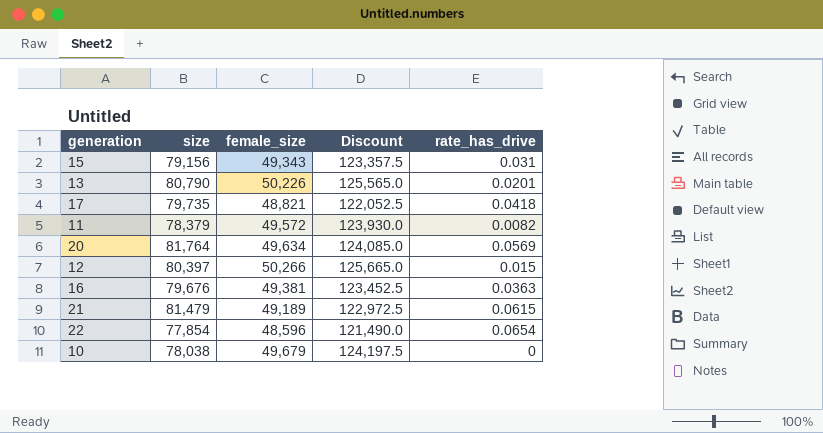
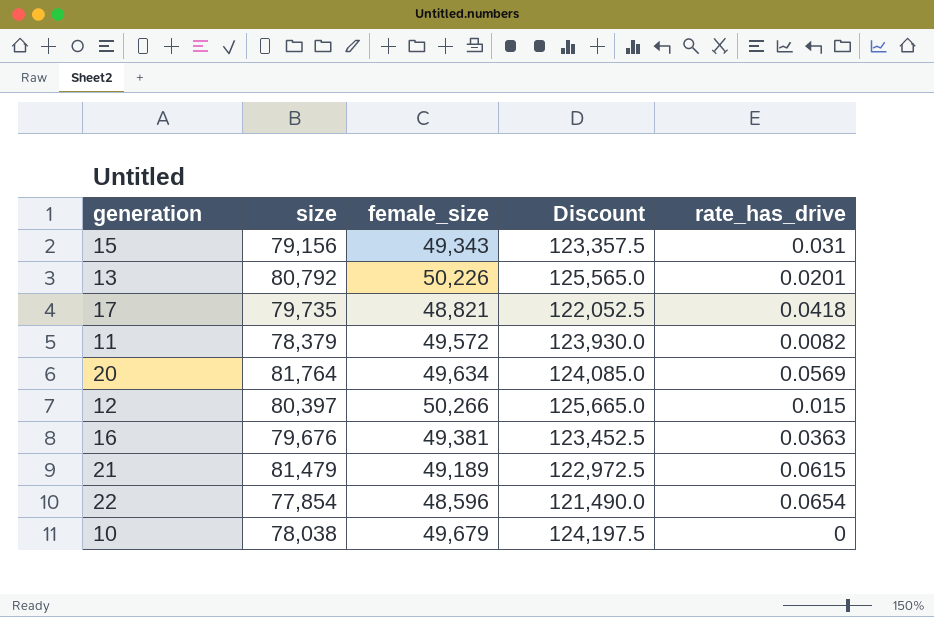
13 | size: 80,790 -> 80,792

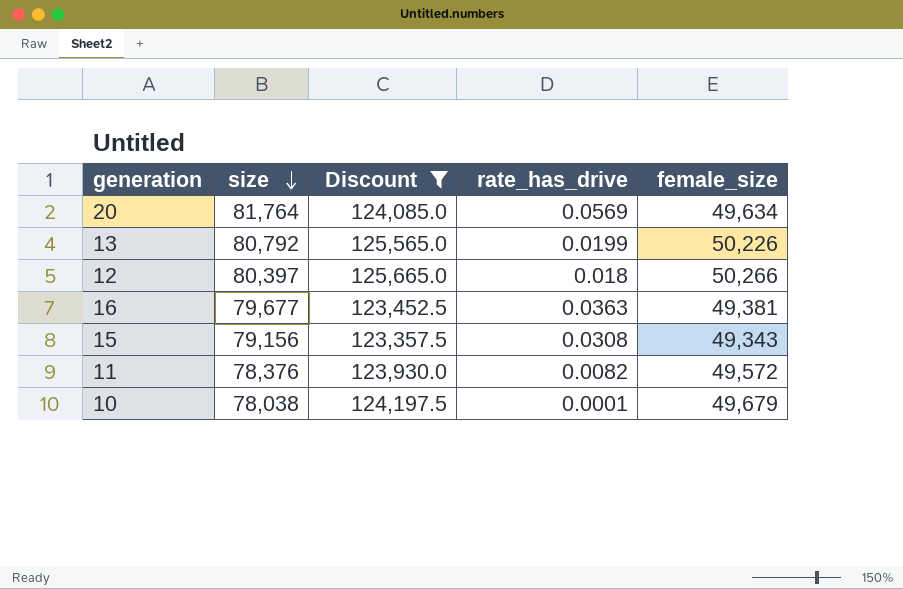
filter: none -> Discount >= 123,357.5
row order: none -> size descending
column female_size | position: 3 -> 5
13 | rate_has_drive: 0.0201 -> 0.0199
12 | rate_has_drive: 0.015 -> 0.018
16 | size: 79,676 -> 79,677
15 | rate_has_drive: 0.031 -> 0.0308
11 | size: 78,379 -> 78,376
10 | rate_has_drive: 0 -> 0.0001

